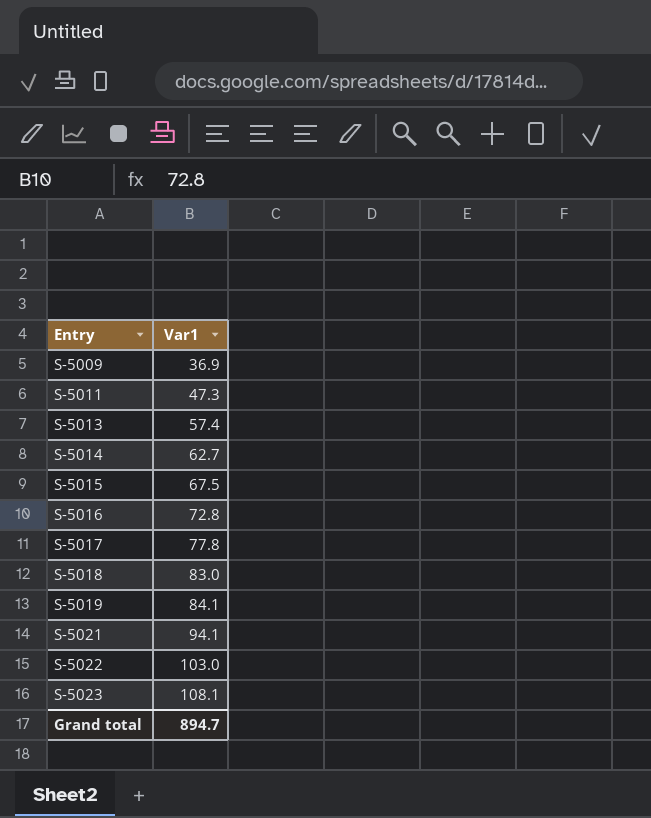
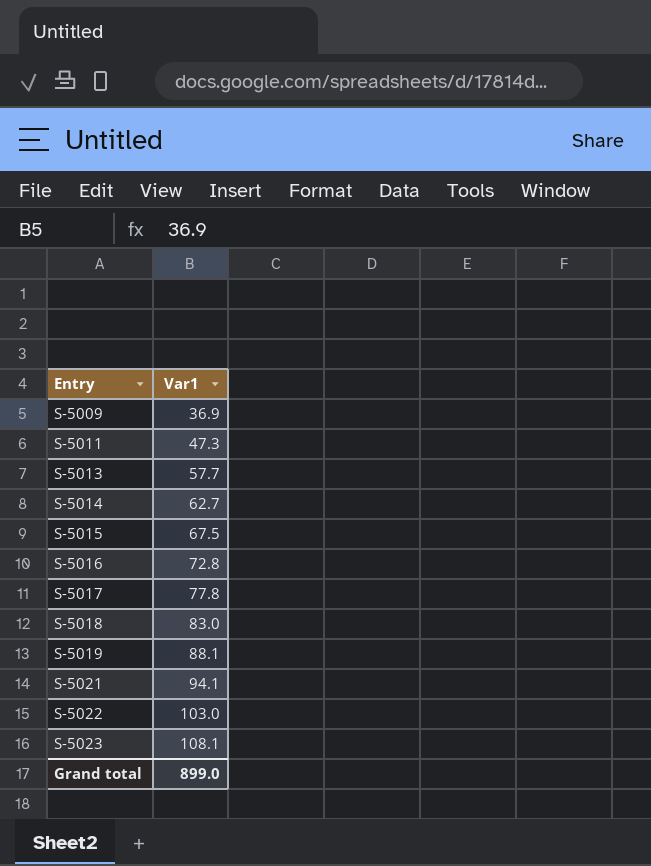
S-5013 | Var1: 57.4 -> 57.7
S-5019 | Var1: 84.1 -> 88.1
Grand total | Var1: 894.7 -> 899.0

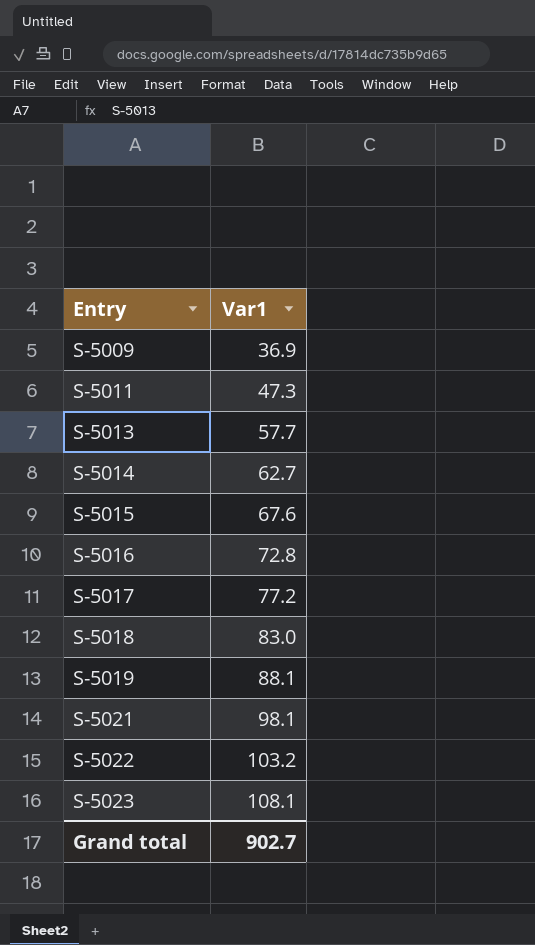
S-5015 | Var1: 67.5 -> 67.6
S-5017 | Var1: 77.8 -> 77.2
S-5021 | Var1: 94.1 -> 98.1
S-5022 | Var1: 103.0 -> 103.2
Grand total | Var1: 899.0 -> 902.7

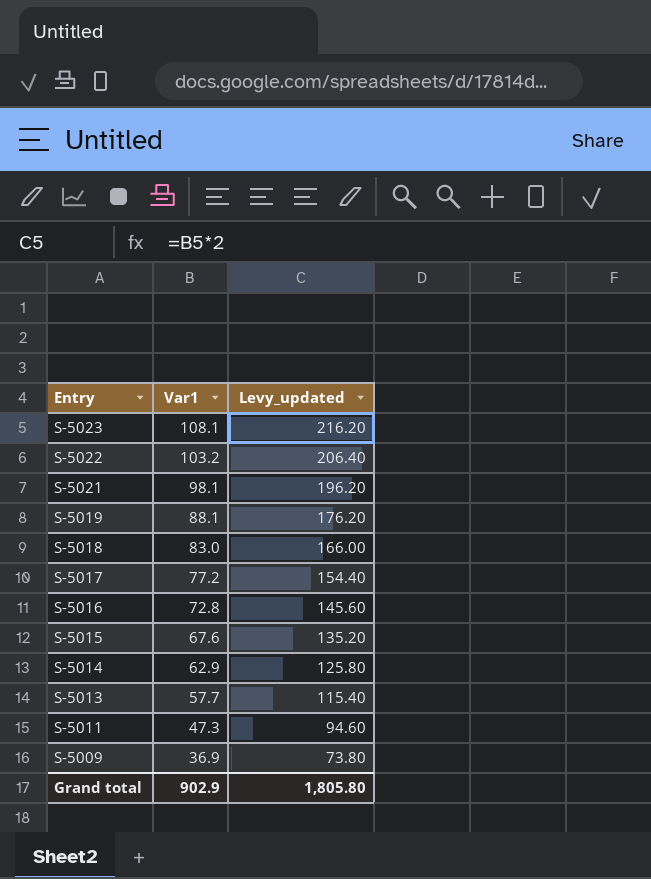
row order: Entry ascending -> Entry descending
column Levy_updated | formula: none -> [Var1] * 2
S-5014 | Var1: 62.7 -> 62.9
Grand total | Var1: 902.7 -> 902.9

